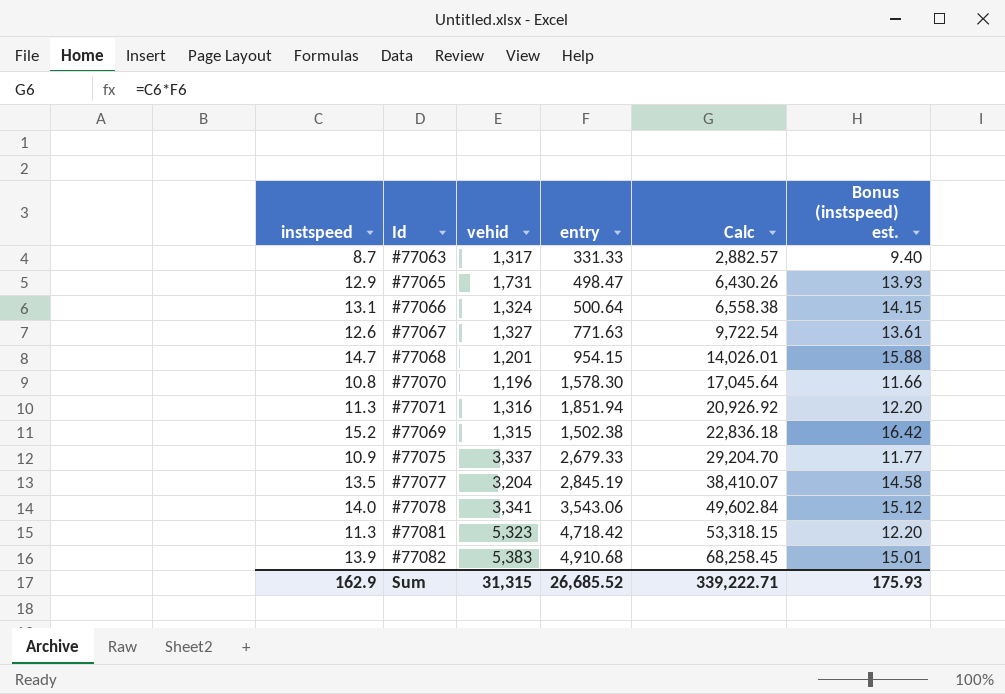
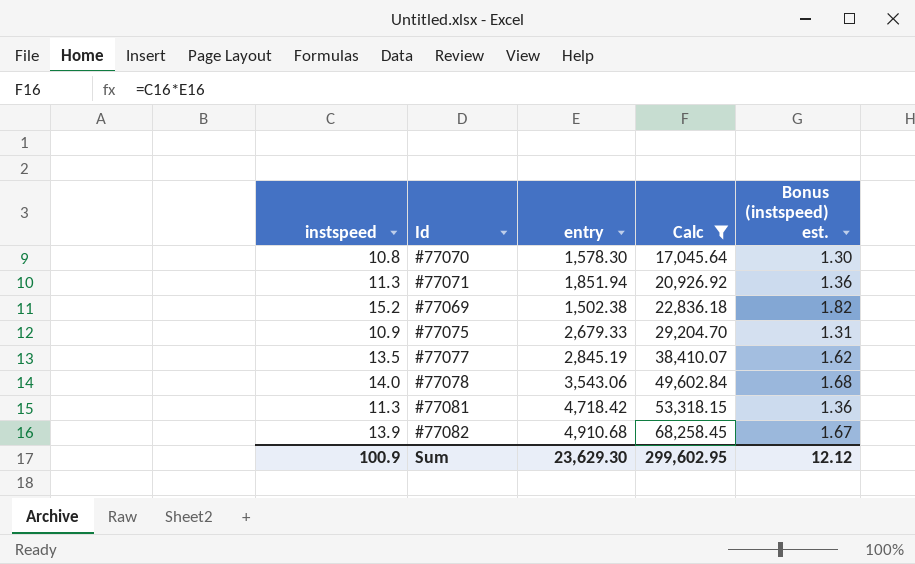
filter: none -> Calc >= 17,045.64
column vehid | position: 3 -> none
column Bonus (instspeed) est. | formula: [instspeed] * 1.08 -> [instspeed] * 0.12
Sum | instspeed: 162.9 -> 100.9
Sum | entry: 26,685.52 -> 23,629.30
Sum | Calc: 339,222.71 -> 299,602.95
Sum | Bonus (instspeed) est.: 175.93 -> 12.12

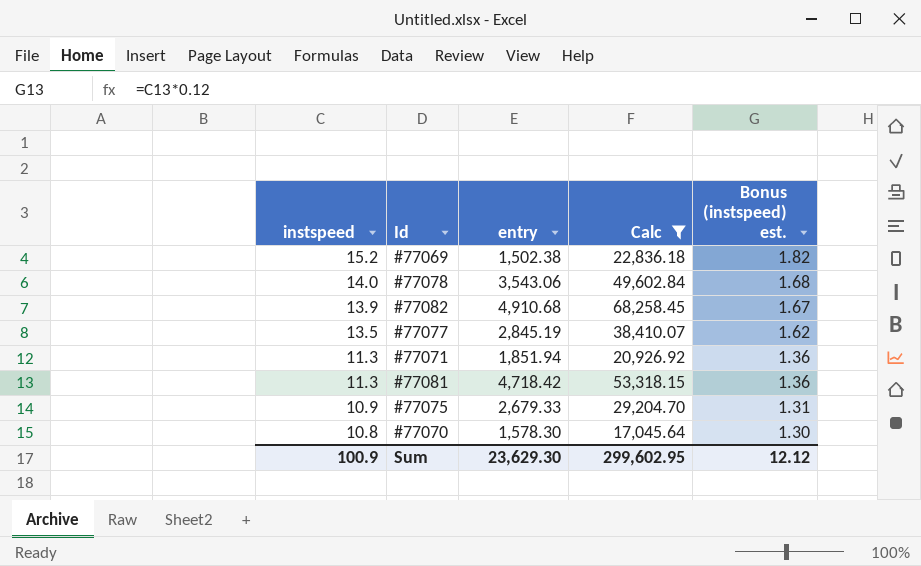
row order: Calc ascending -> instspeed descending

